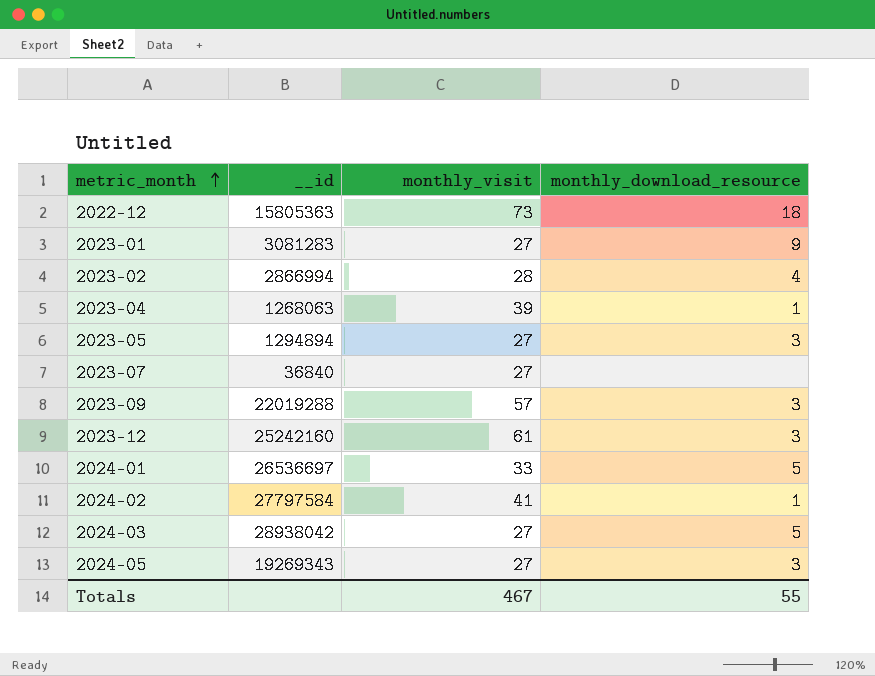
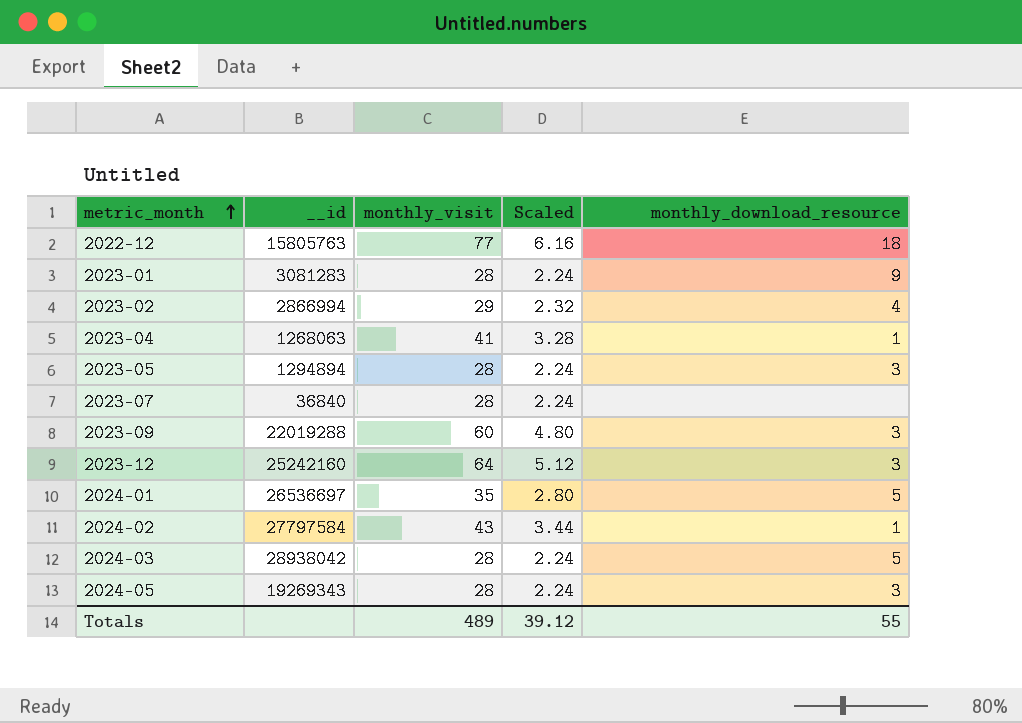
column Scaled | formula: none -> [monthly_visit] * 0.08
2022-12 | __id: 15805363 -> 15805763
2022-12 | monthly_visit: 73 -> 77
2023-01 | monthly_visit: 27 -> 28
2023-02 | monthly_visit: 28 -> 29
2023-04 | monthly_visit: 39 -> 41
2023-05 | monthly_visit: 27 -> 28
2023-07 | monthly_visit: 27 -> 28
2023-09 | monthly_visit: 57 -> 60
2023-12 | monthly_visit: 61 -> 64
2024-01 | monthly_visit: 33 -> 35
2024-02 | monthly_visit: 41 -> 43
2024-03 | monthly_visit: 27 -> 28
2024-05 | monthly_visit: 27 -> 28
Totals | monthly_visit: 467 -> 489

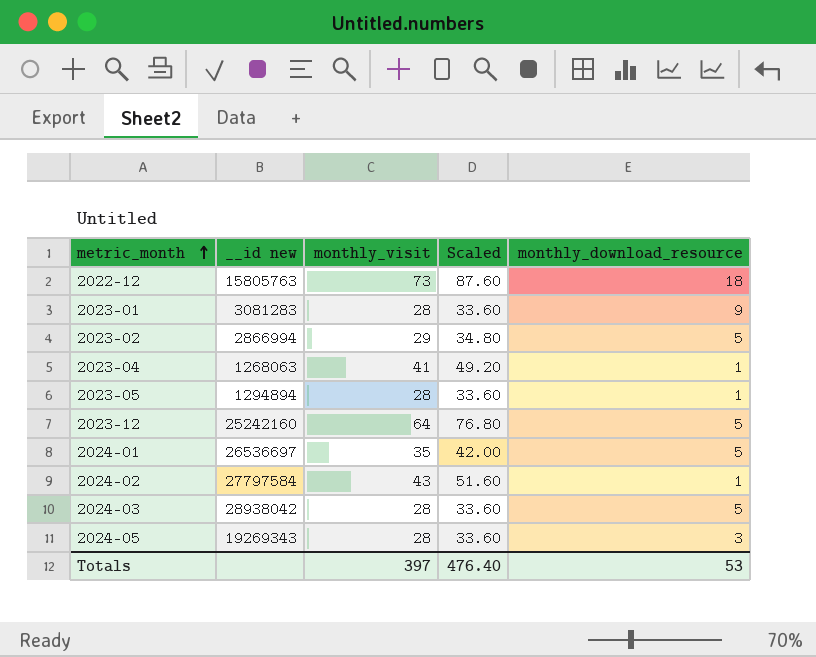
column name: __id -> __id new
column Scaled | formula: [monthly_visit] * 0.08 -> [monthly_visit] * 1.2
row 2023-07: 36840 | 28 | 2.24 | none -> none
row 2023-09: 22019288 | 60 | 4.80 | 3 -> none
2022-12 | monthly_visit: 77 -> 73
2023-02 | monthly_download_resource: 4 -> 5
2023-05 | monthly_download_resource: 3 -> 1
2023-12 | monthly_download_resource: 3 -> 5
Totals | monthly_visit: 489 -> 397
Totals | Scaled: 39.12 -> 476.40
Totals | monthly_download_resource: 55 -> 53

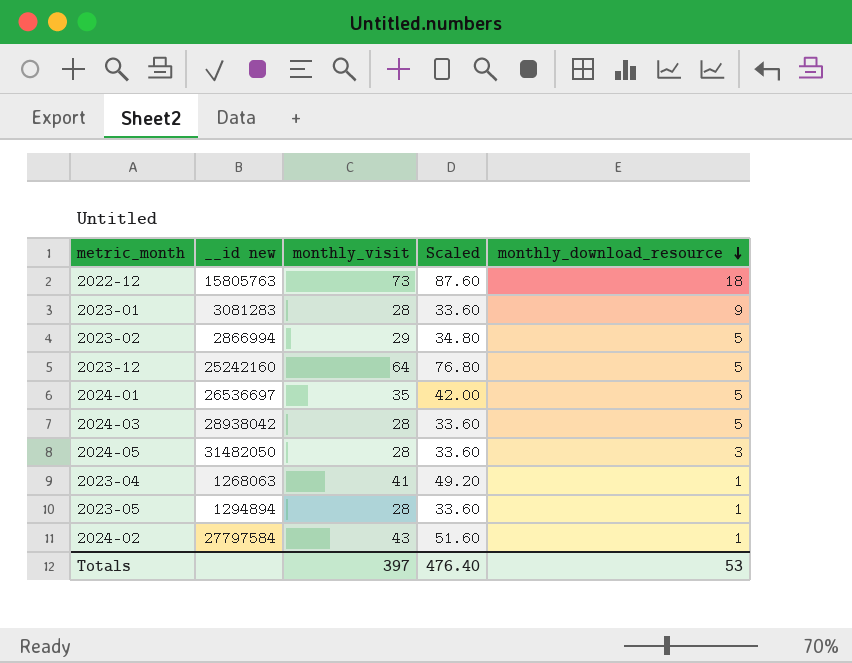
row order: metric_month ascending -> monthly_download_resource descending
2024-05 | __id new: 19269343 -> 31482050

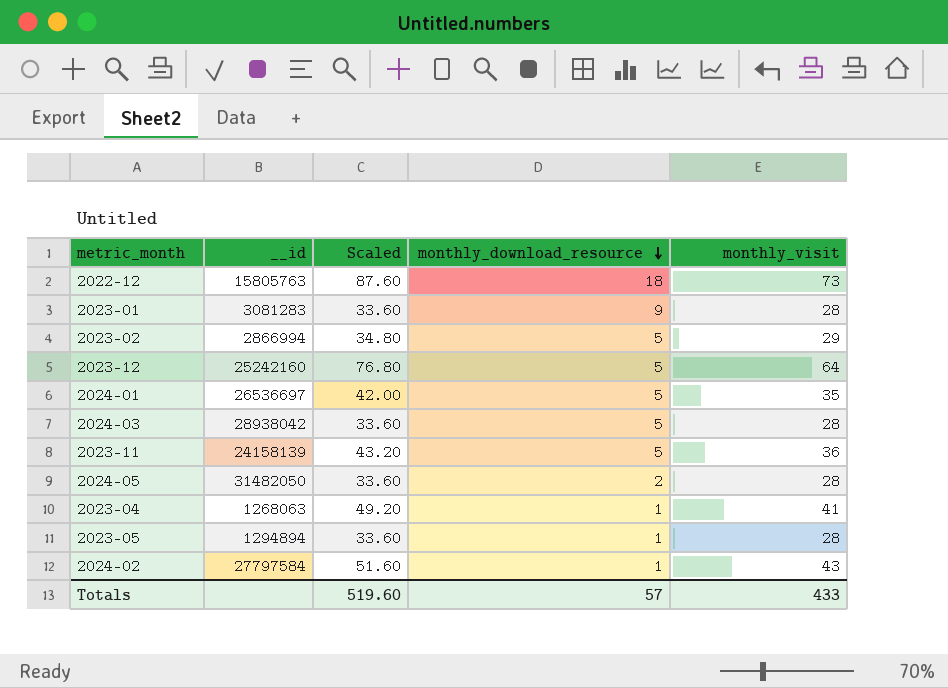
column name: __id new -> __id
column monthly_visit | position: 3 -> 5
row 2023-11: none -> 24158139 | 43.20 | 5 | 36
2024-05 | monthly_download_resource: 3 -> 2
Totals | Scaled: 476.40 -> 519.60
Totals | monthly_download_resource: 53 -> 57
Totals | monthly_visit: 397 -> 433

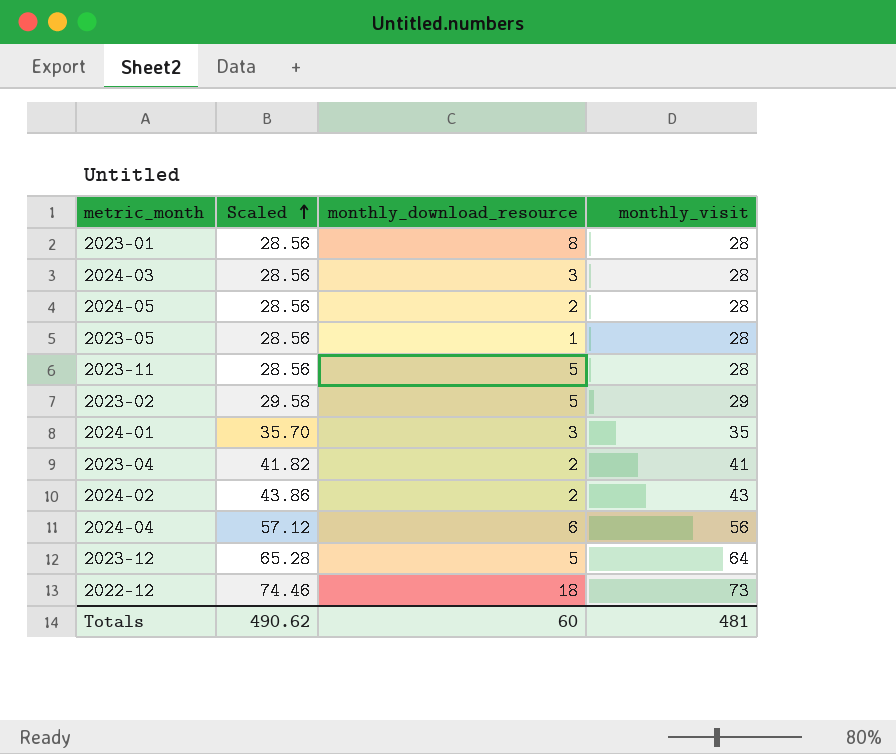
row order: monthly_download_resource descending -> Scaled ascending
column __id | position: 2 -> none
column Scaled | formula: [monthly_visit] * 1.2 -> [monthly_visit] * 1.02
2023-01 | monthly_download_resource: 9 -> 8
2024-03 | monthly_download_resource: 5 -> 3
2023-11 | monthly_visit: 36 -> 28
2024-01 | monthly_download_resource: 5 -> 3
2023-04 | monthly_download_resource: 1 -> 2
2024-02 | monthly_download_resource: 1 -> 2
row 2024-04: none -> 57.12 | 6 | 56
Totals | Scaled: 519.60 -> 490.62
Totals | monthly_download_resource: 57 -> 60
Totals | monthly_visit: 433 -> 481

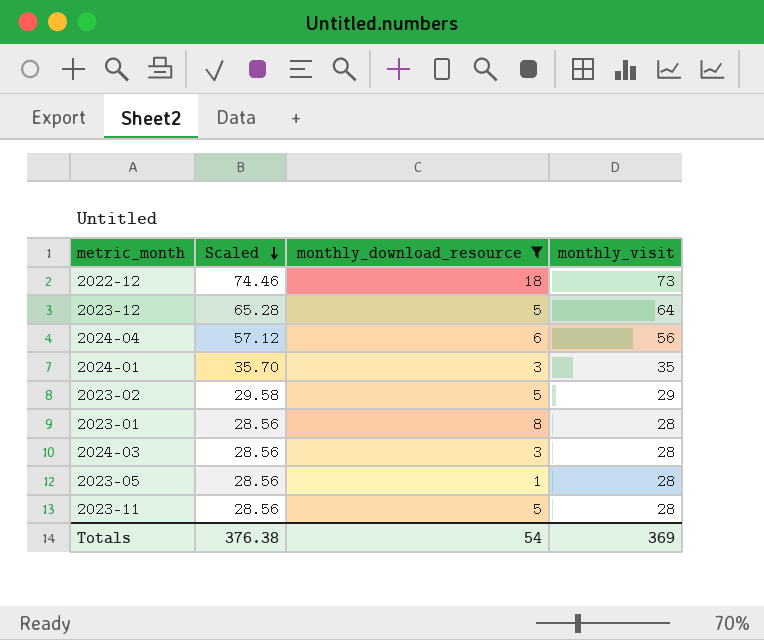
filter: none -> monthly_download_resource != 2
row order: Scaled ascending -> Scaled descending
Totals | Scaled: 490.62 -> 376.38
Totals | monthly_download_resource: 60 -> 54
Totals | monthly_visit: 481 -> 369

